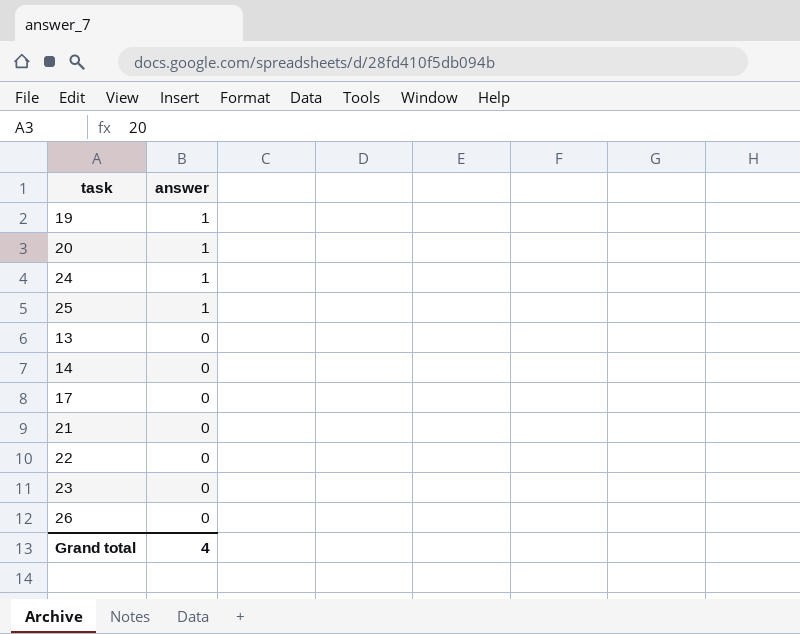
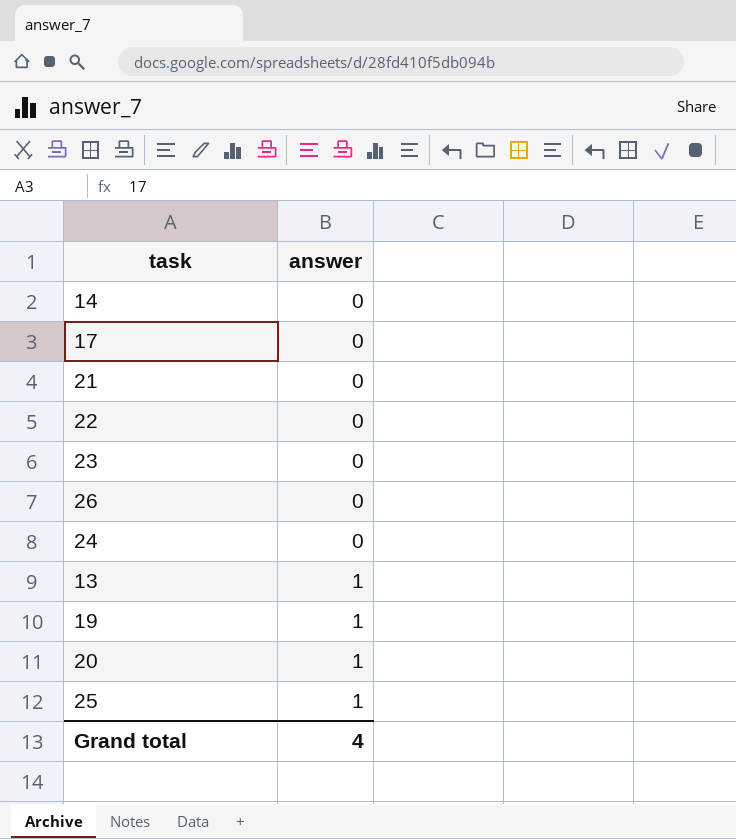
row order: answer descending -> answer ascending
24 | answer: 1 -> 0
13 | answer: 0 -> 1

